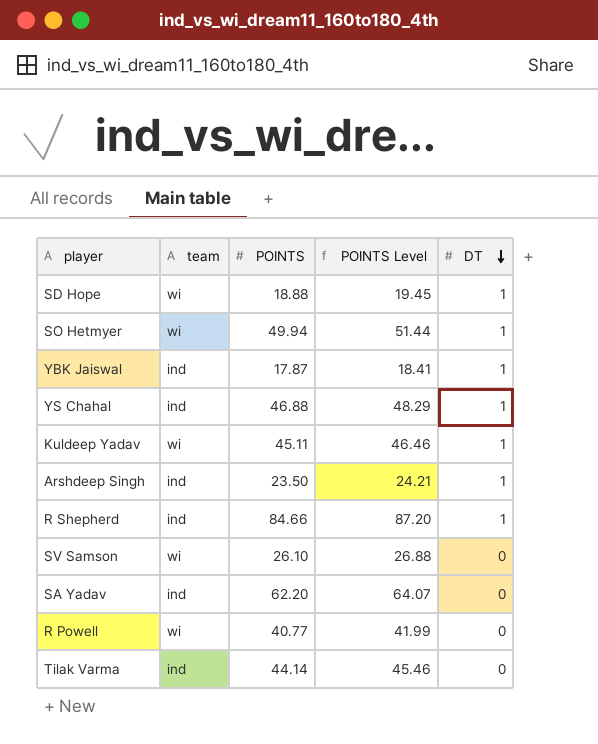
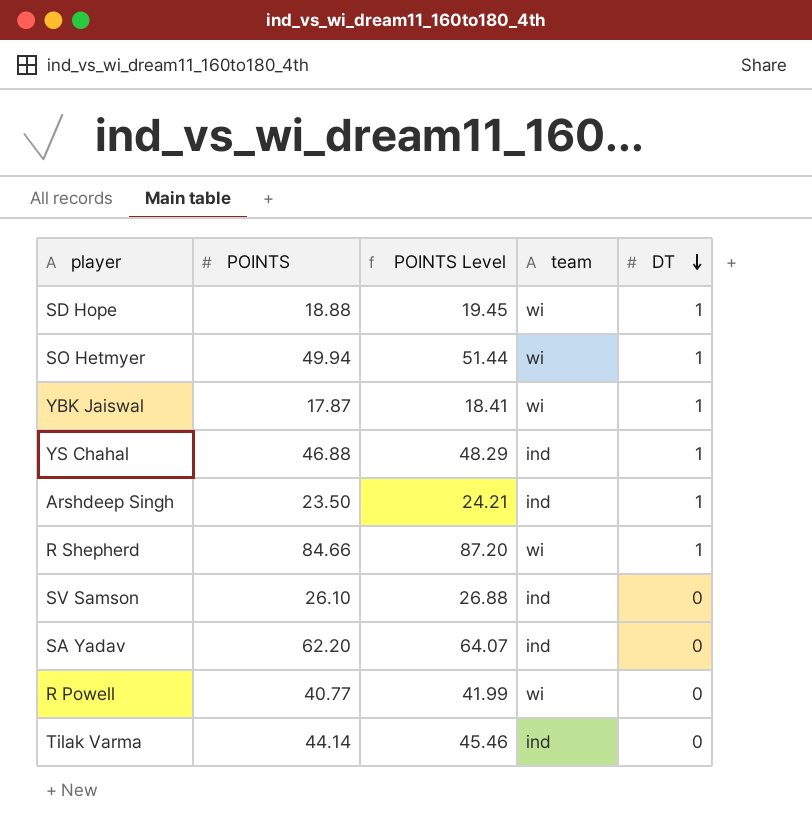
column team | position: 2 -> 4
row Kuldeep Yadav: wi | 45.11 | 46.46 | 1 -> none
YBK Jaiswal | team: ind -> wi
R Shepherd | team: ind -> wi
SV Samson | team: wi -> ind

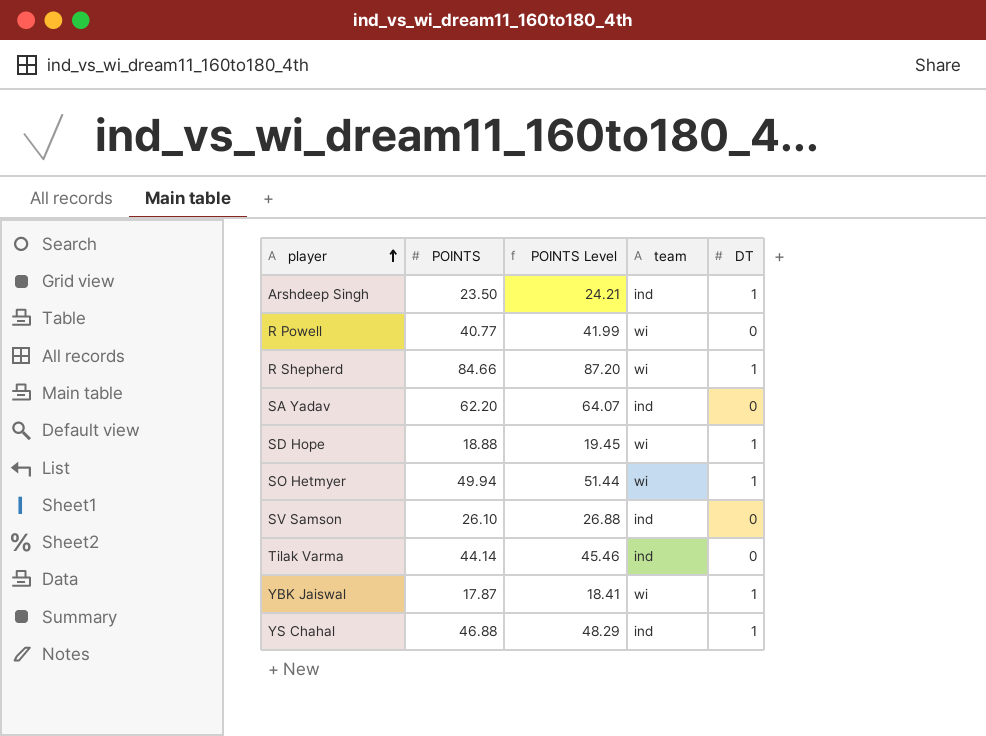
row order: DT descending -> player ascending

